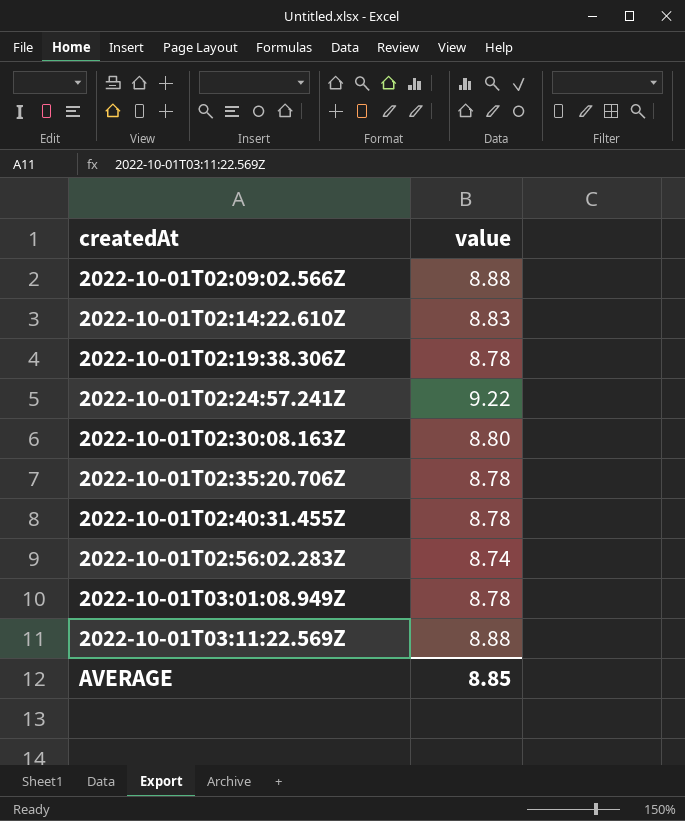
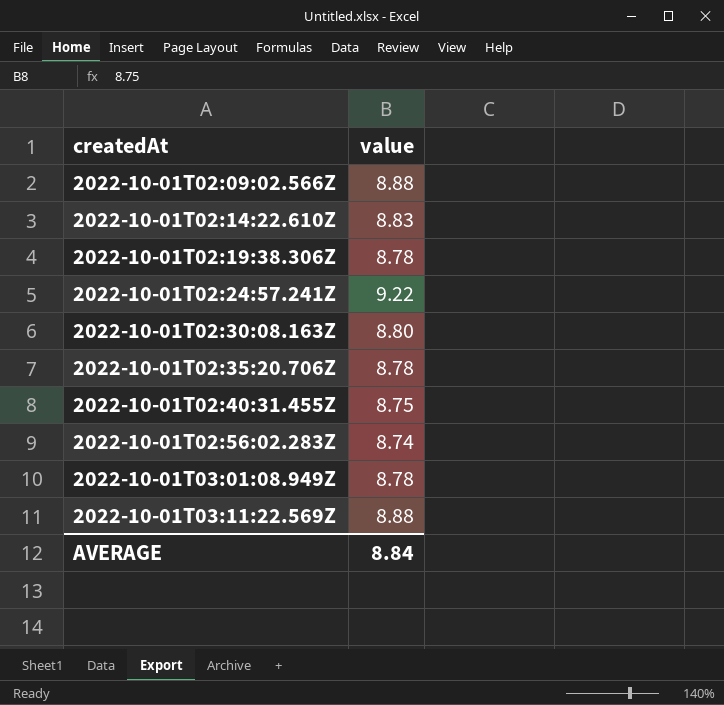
2022-10-01T02:40:31.455Z | value: 8.78 -> 8.75
AVERAGE | value: 8.85 -> 8.84

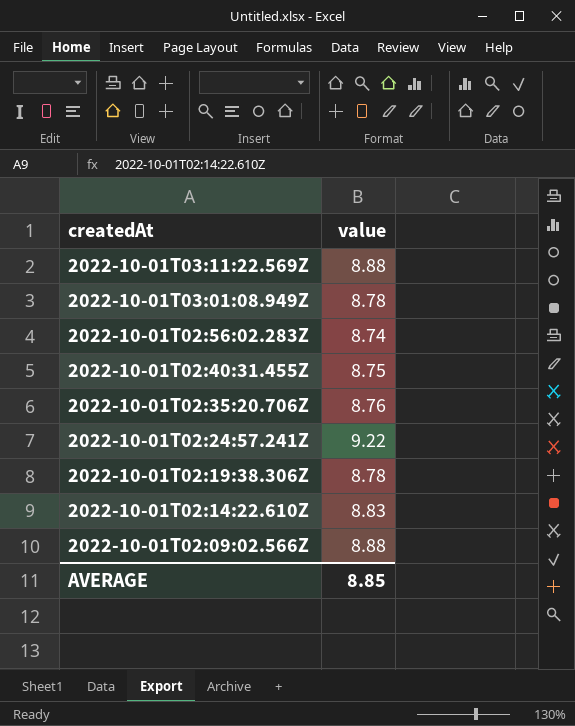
row order: createdAt ascending -> createdAt descending
row 2022-10-01T02:30:08.163Z: 8.80 -> none
2022-10-01T02:35:20.706Z | value: 8.78 -> 8.76
AVERAGE | value: 8.84 -> 8.85

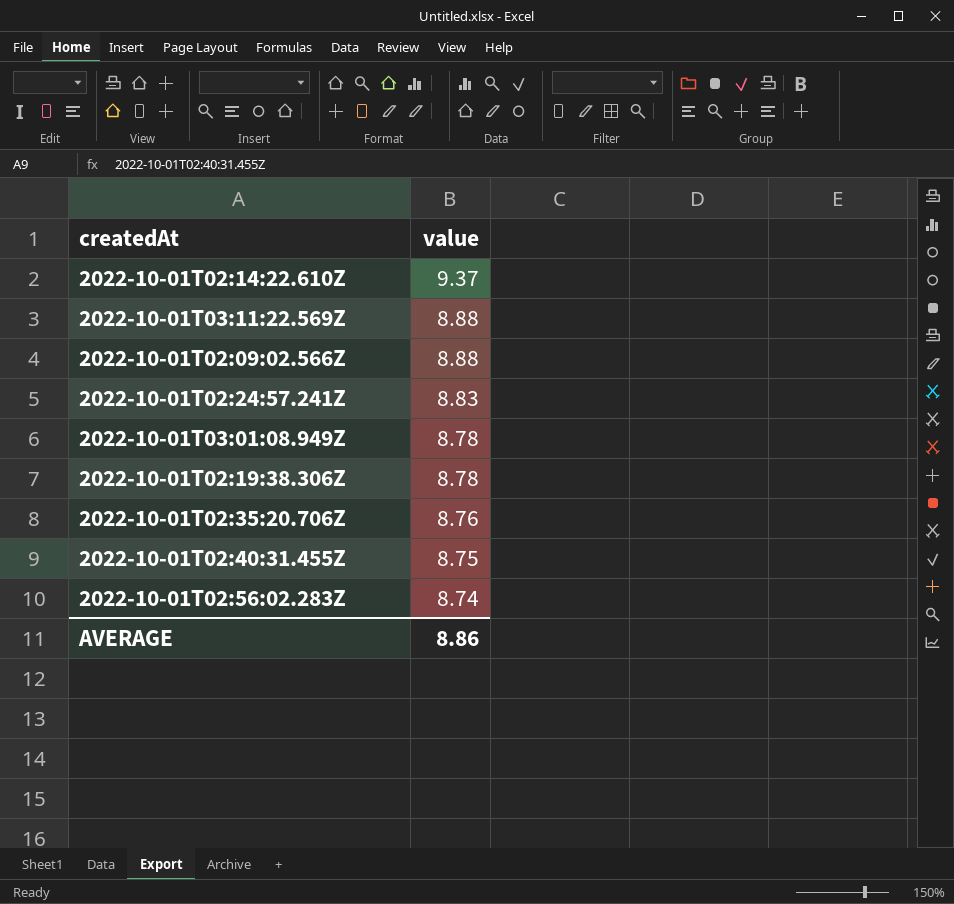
row order: createdAt descending -> value descending
2022-10-01T02:14:22.610Z | value: 8.83 -> 9.37
2022-10-01T02:24:57.241Z | value: 9.22 -> 8.83
AVERAGE | value: 8.85 -> 8.86

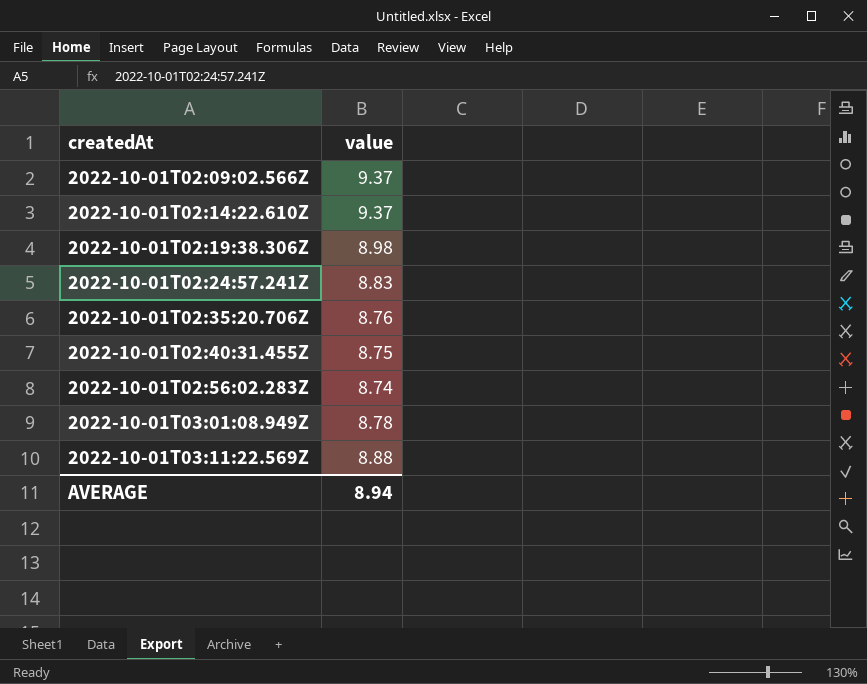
row order: value descending -> createdAt ascending
2022-10-01T02:09:02.566Z | value: 8.88 -> 9.37
2022-10-01T02:19:38.306Z | value: 8.78 -> 8.98
AVERAGE | value: 8.86 -> 8.94

